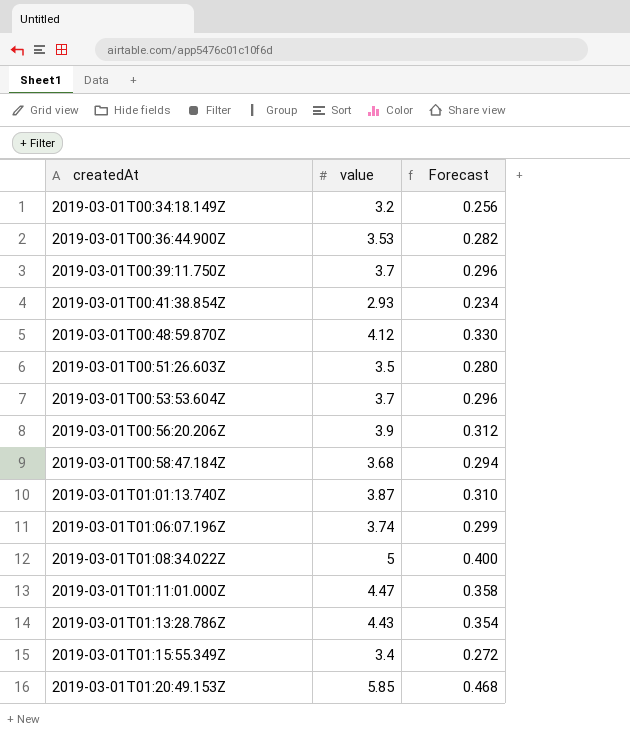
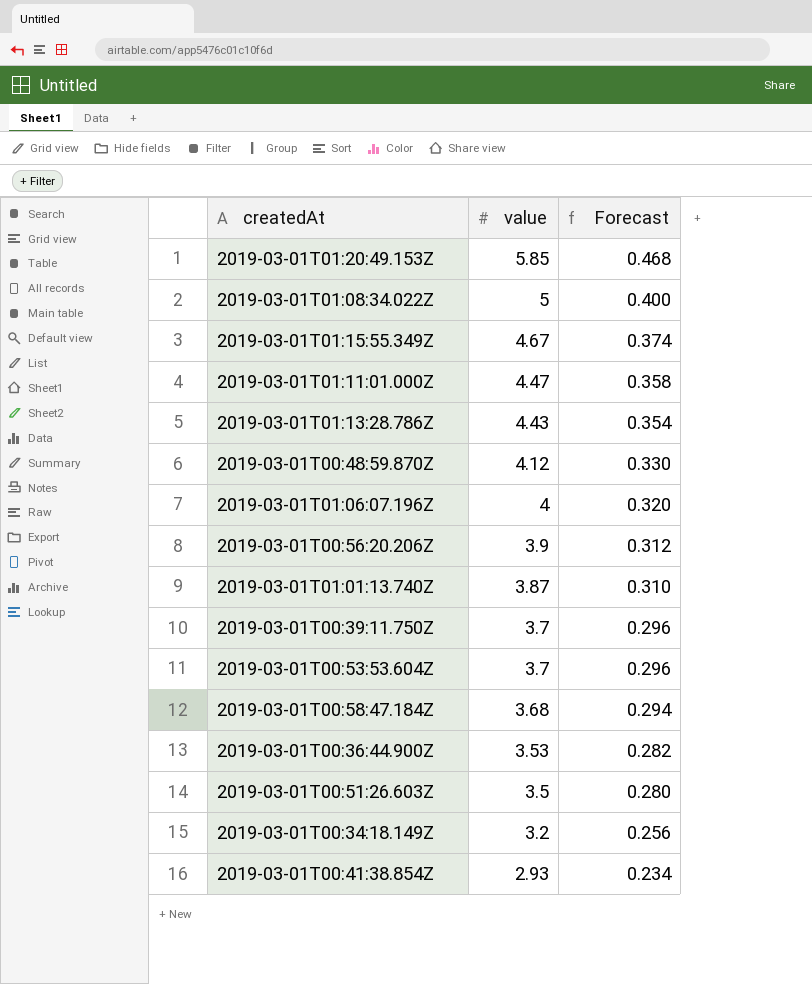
row order: createdAt ascending -> value descending
2019-03-01T01:15:55.349Z | value: 3.4 -> 4.67
2019-03-01T01:15:55.349Z | Forecast: 0.272 -> 0.374
2019-03-01T01:06:07.196Z | value: 3.74 -> 4
2019-03-01T01:06:07.196Z | Forecast: 0.299 -> 0.320

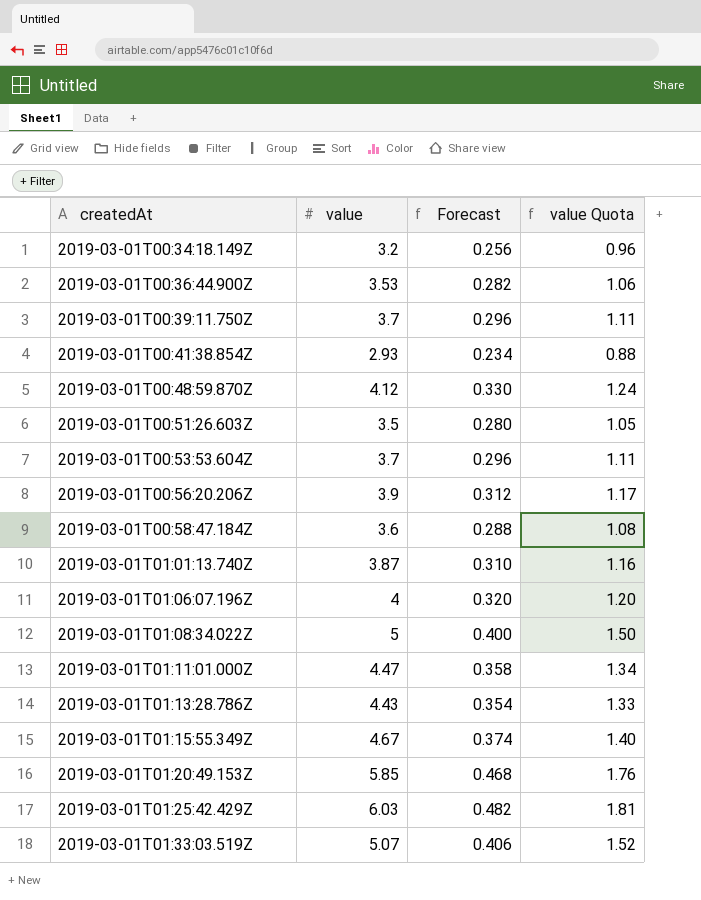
row order: value descending -> createdAt ascending
column value Quota | formula: none -> [value] * 0.3
2019-03-01T00:58:47.184Z | value: 3.68 -> 3.6
2019-03-01T00:58:47.184Z | Forecast: 0.294 -> 0.288
row 2019-03-01T01:25:42.429Z: none -> 6.03 | 0.482 | 1.81
row 2019-03-01T01:33:03.519Z: none -> 5.07 | 0.406 | 1.52

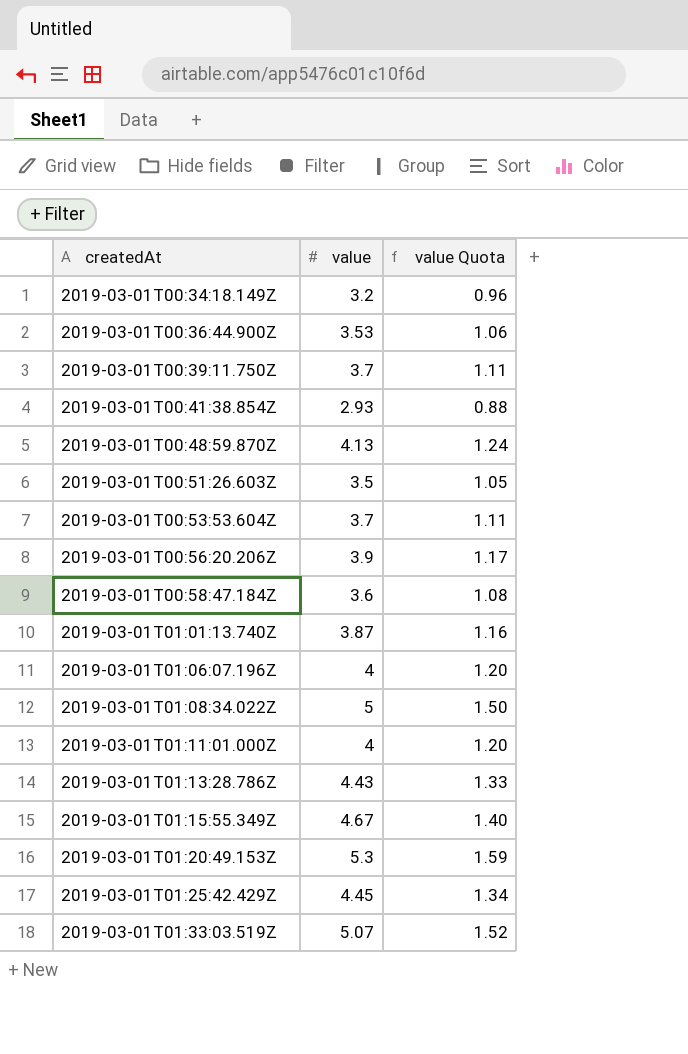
column Forecast | formula: [value] * 0.08 -> none
2019-03-01T00:48:59.870Z | value: 4.12 -> 4.13
2019-03-01T01:11:01.000Z | value: 4.47 -> 4
2019-03-01T01:11:01.000Z | value Quota: 1.34 -> 1.20
2019-03-01T01:20:49.153Z | value: 5.85 -> 5.3
2019-03-01T01:20:49.153Z | value Quota: 1.76 -> 1.59
2019-03-01T01:25:42.429Z | value: 6.03 -> 4.45
2019-03-01T01:25:42.429Z | value Quota: 1.81 -> 1.34

